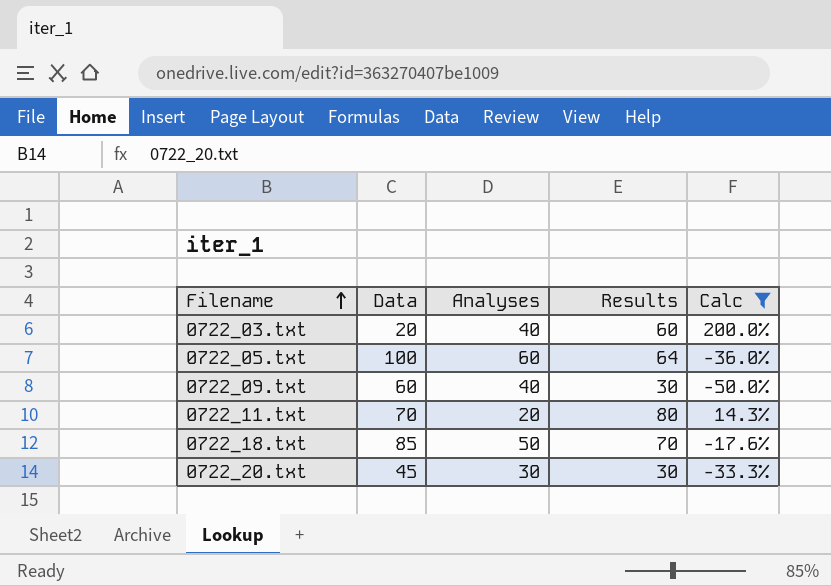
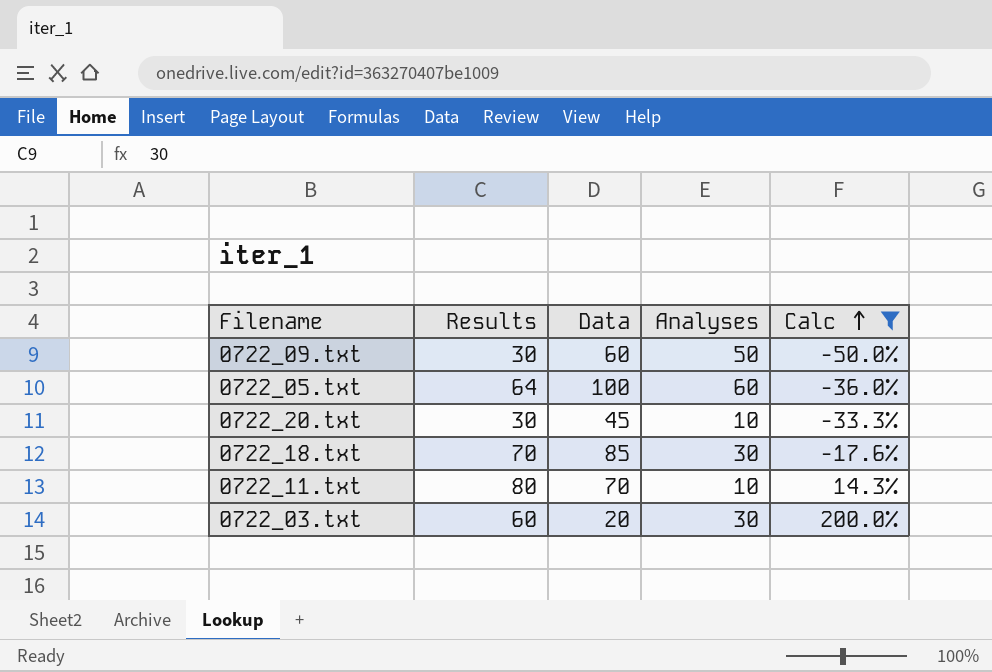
row order: Filename ascending -> Calc ascending
column Results | position: 4 -> 2
0722_09.txt | Analyses: 40 -> 50
0722_20.txt | Analyses: 30 -> 10
0722_18.txt | Analyses: 50 -> 30
0722_11.txt | Analyses: 20 -> 10
0722_03.txt | Analyses: 40 -> 30

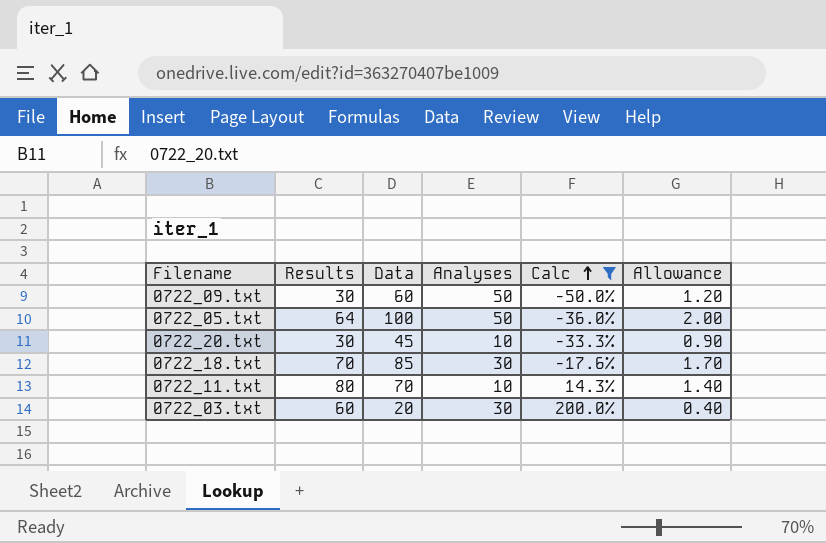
column Allowance | formula: none -> [Data] * 0.02
0722_05.txt | Analyses: 60 -> 50

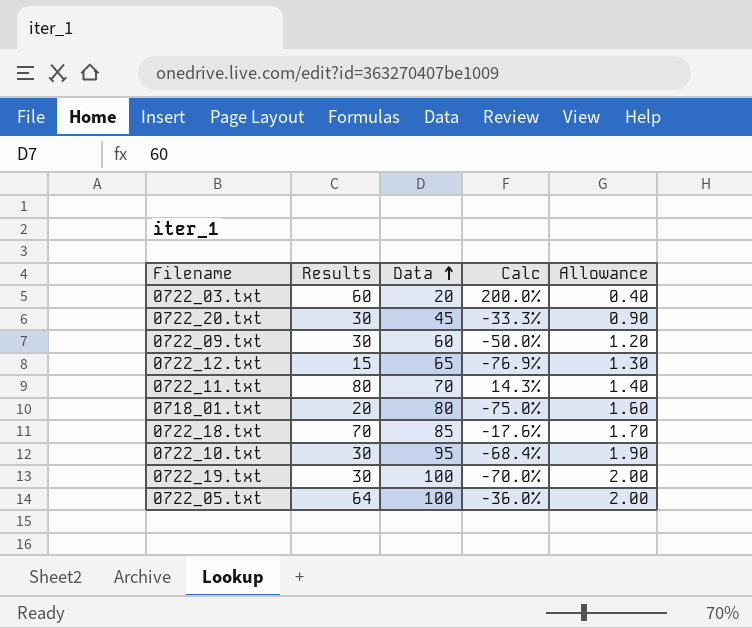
filter: Calc >= -50.0% -> none
row order: Calc ascending -> Data ascending
column Analyses | position: 4 -> none

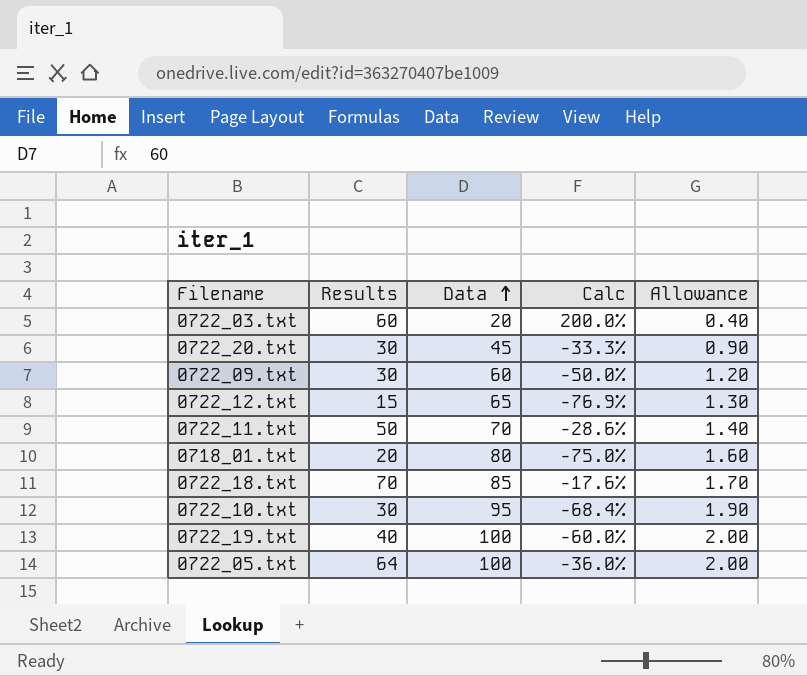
0722_11.txt | Results: 80 -> 50
0722_11.txt | Calc: 14.3% -> -28.6%
0722_19.txt | Results: 30 -> 40
0722_19.txt | Calc: -70.0% -> -60.0%

